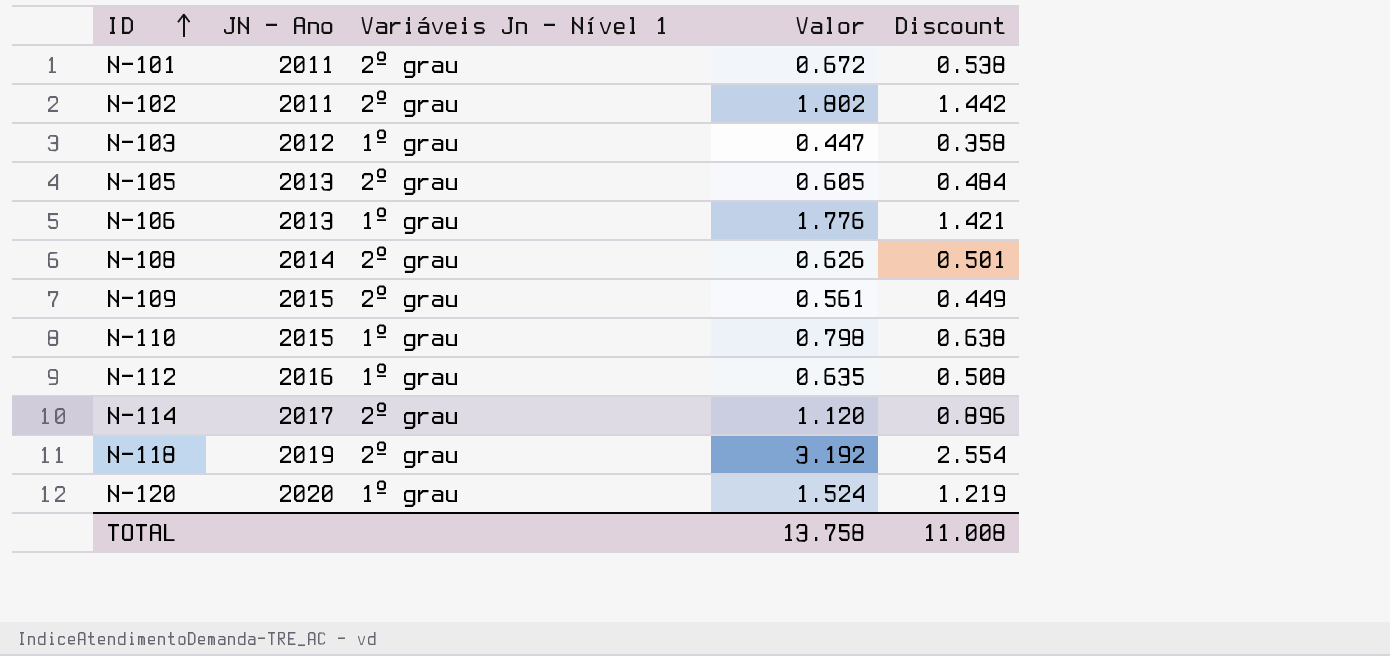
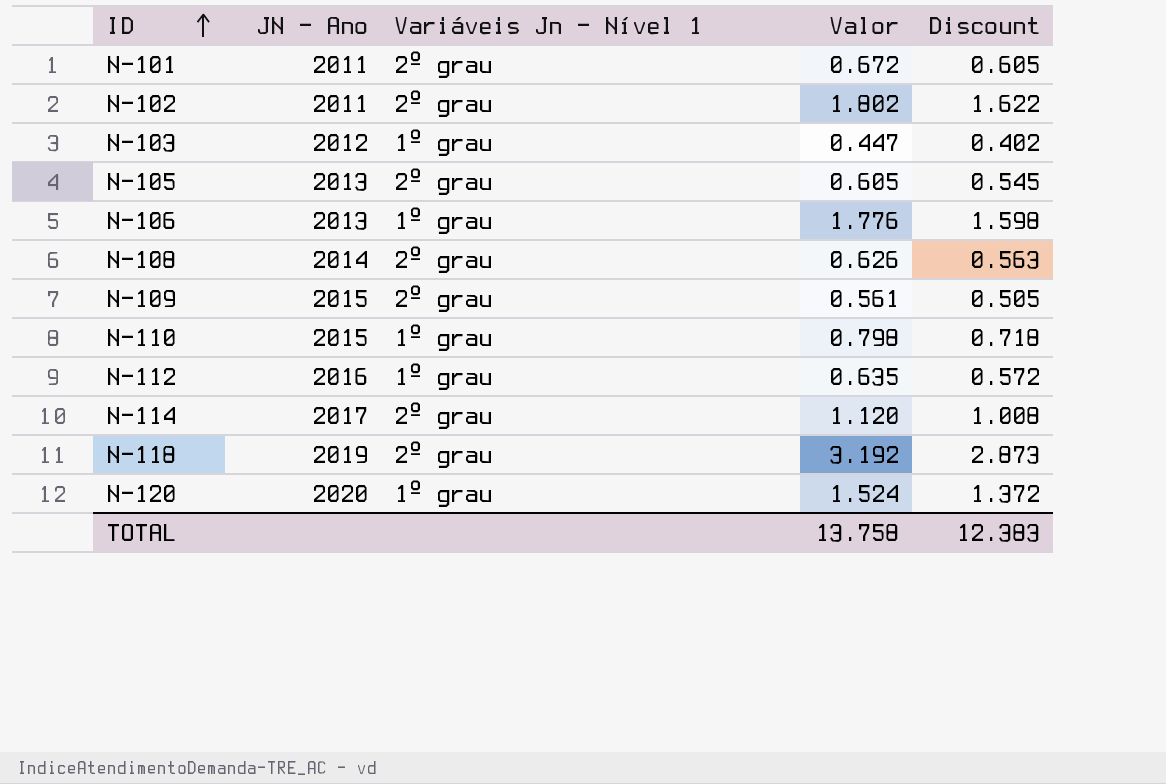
column Discount | formula: [Valor] * 0.8 -> [Valor] * 0.9
TOTAL | Discount: 11.008 -> 12.383

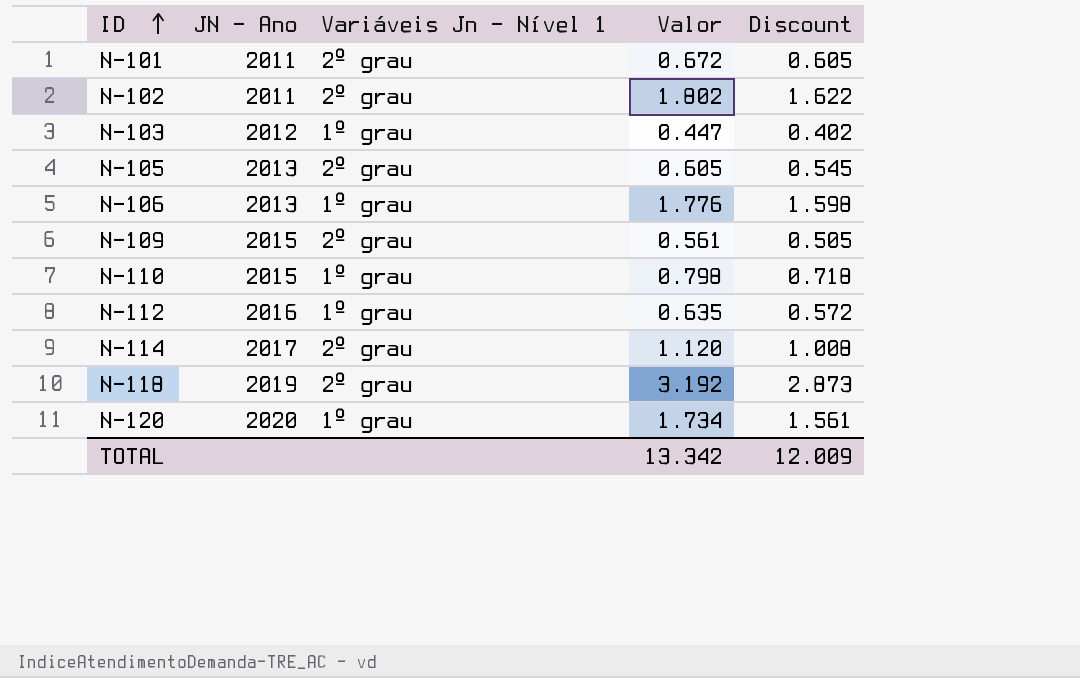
row N-108: 2014 | 2º grau | 0.626 | 0.563 -> none
N-120 | Valor: 1.524 -> 1.734
N-120 | Discount: 1.372 -> 1.561
TOTAL | Valor: 13.758 -> 13.342
TOTAL | Discount: 12.383 -> 12.009

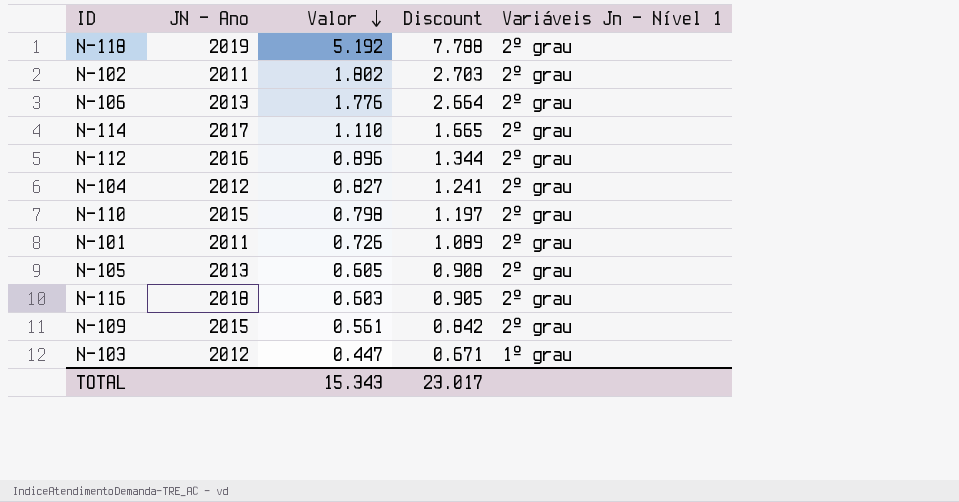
row order: ID ascending -> Valor descending
column Discount | formula: [Valor] * 0.9 -> [Valor] * 1.5
column Variáveis Jn - Nível 1 | position: 3 -> 5
row N-120: 2020 | 1º grau | 1.734 | 1.561 -> none
N-118 | Valor: 3.192 -> 5.192
N-106 | Variáveis Jn - Nível 1: 1º grau -> 2º grau
N-114 | Valor: 1.120 -> 1.110
N-112 | Valor: 0.635 -> 0.896
N-112 | Variáveis Jn - Nível 1: 1º grau -> 2º grau
row N-104: none -> 2012 | 0.827 | 1.241 | 2º grau
N-110 | Variáveis Jn - Nível 1: 1º grau -> 2º grau
N-101 | Valor: 0.672 -> 0.726
row N-116: none -> 2018 | 0.603 | 0.905 | 2º grau
TOTAL | Valor: 13.342 -> 15.343
TOTAL | Discount: 12.009 -> 23.017

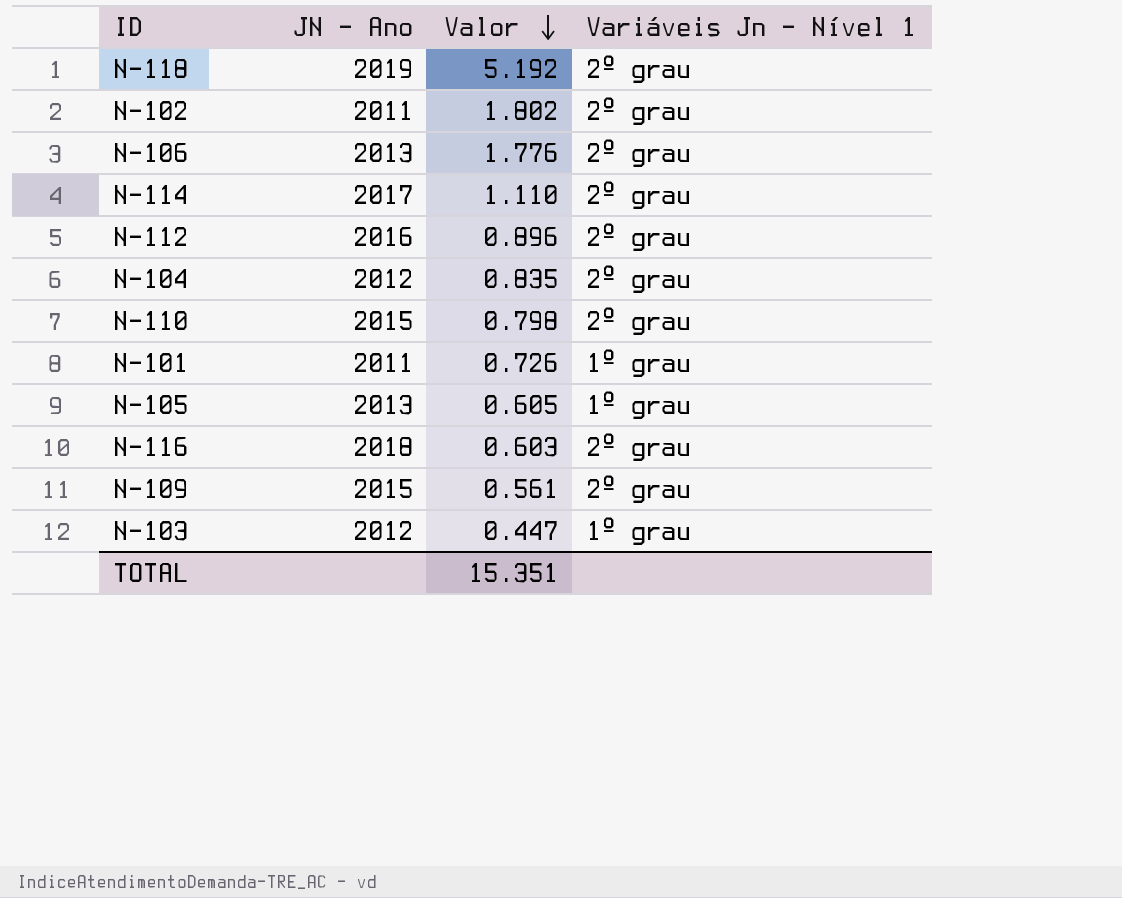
column Discount | formula: [Valor] * 1.5 -> none
N-104 | Valor: 0.827 -> 0.835
N-101 | Variáveis Jn - Nível 1: 2º grau -> 1º grau
N-105 | Variáveis Jn - Nível 1: 2º grau -> 1º grau
TOTAL | Valor: 15.343 -> 15.351

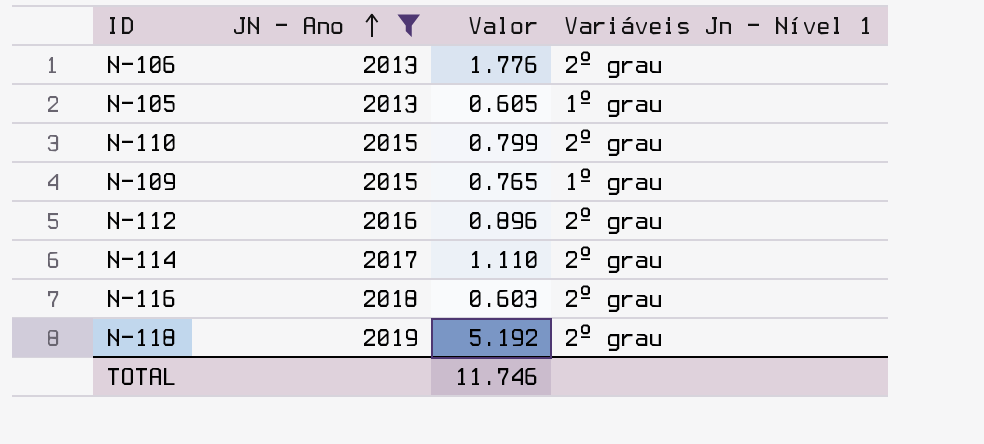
filter: none -> JN - Ano >= 2013
row order: Valor descending -> JN - Ano ascending
N-110 | Valor: 0.798 -> 0.799
N-109 | Valor: 0.561 -> 0.765
N-109 | Variáveis Jn - Nível 1: 2º grau -> 1º grau
TOTAL | Valor: 15.351 -> 11.746

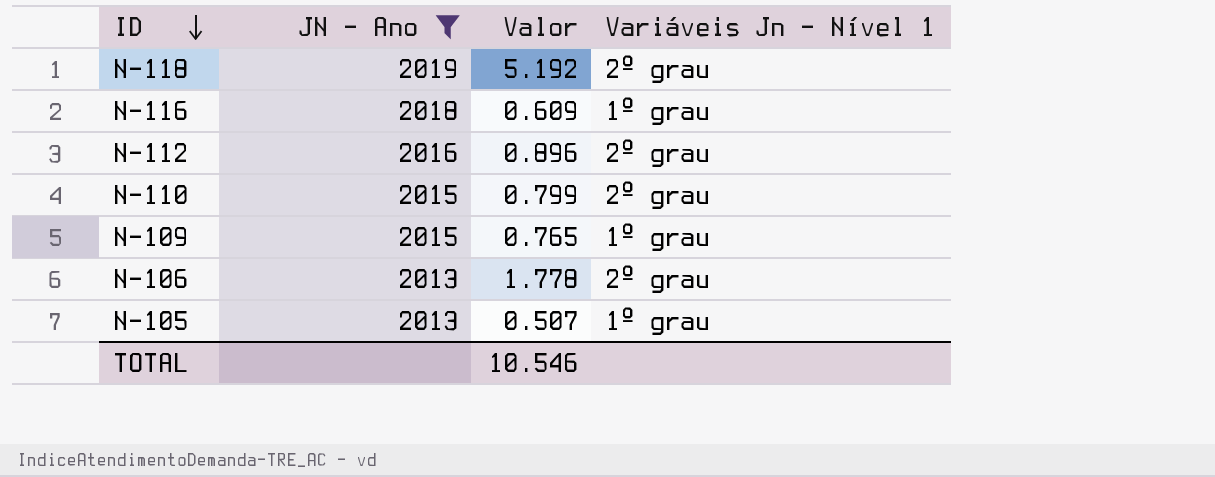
row order: JN - Ano ascending -> ID descending
row N-114: 2017 | 1.110 | 2º grau -> none
N-116 | Valor: 0.603 -> 0.609
N-116 | Variáveis Jn - Nível 1: 2º grau -> 1º grau
N-106 | Valor: 1.776 -> 1.778
N-105 | Valor: 0.605 -> 0.507
TOTAL | Valor: 11.746 -> 10.546

